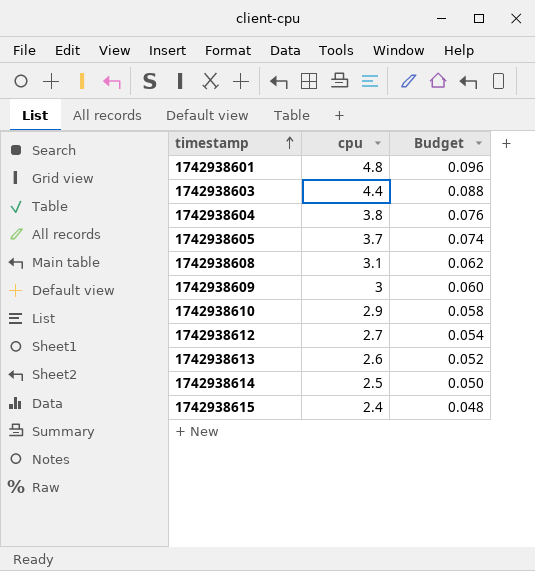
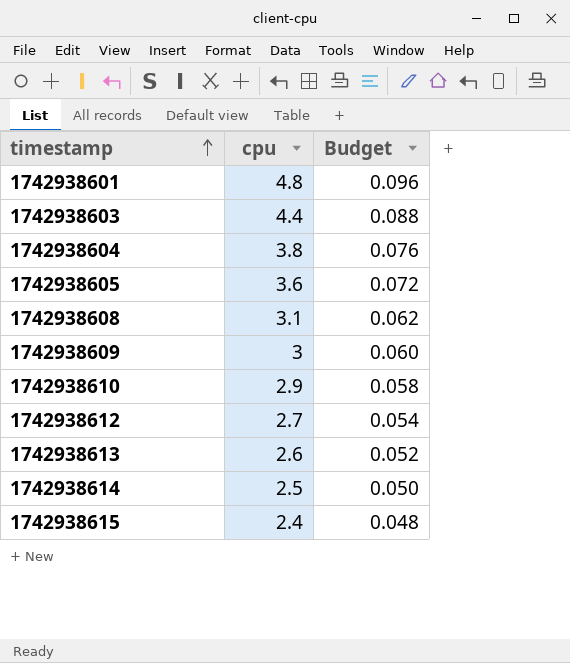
1742938605 | cpu: 3.7 -> 3.6
1742938605 | Budget: 0.074 -> 0.072

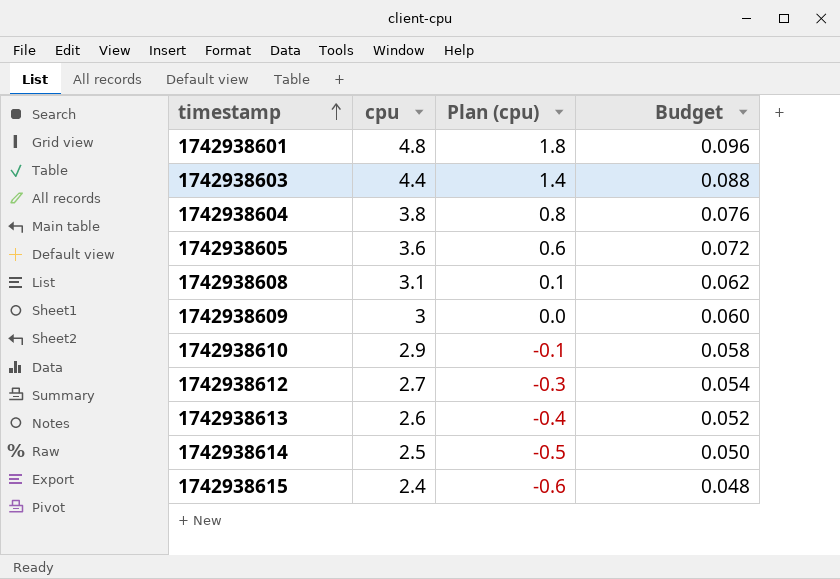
column Plan (cpu) | formula: none -> [cpu] - 3

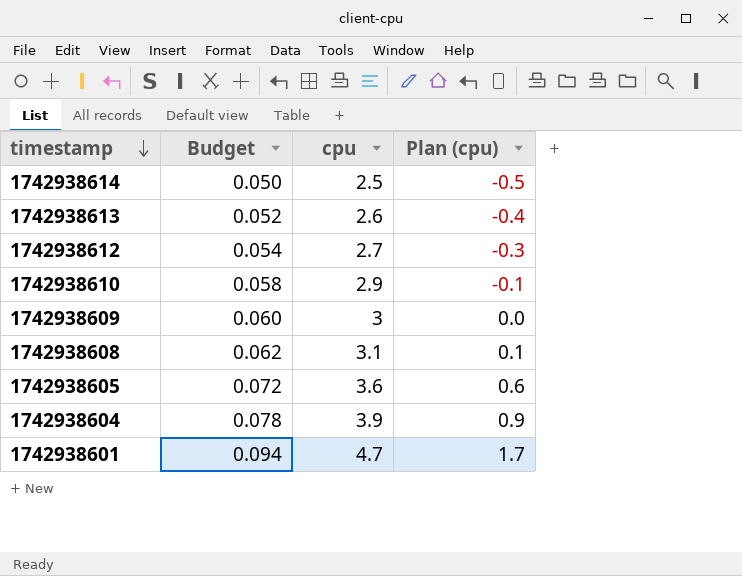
row order: timestamp ascending -> timestamp descending
column Budget | position: 4 -> 2
row 1742938603: 4.4 | 1.4 | 0.088 -> none
row 1742938615: 2.4 | -0.6 | 0.048 -> none
1742938604 | Budget: 0.076 -> 0.078
1742938604 | cpu: 3.8 -> 3.9
1742938604 | Plan (cpu): 0.8 -> 0.9
1742938601 | Budget: 0.096 -> 0.094
1742938601 | cpu: 4.8 -> 4.7
1742938601 | Plan (cpu): 1.8 -> 1.7

